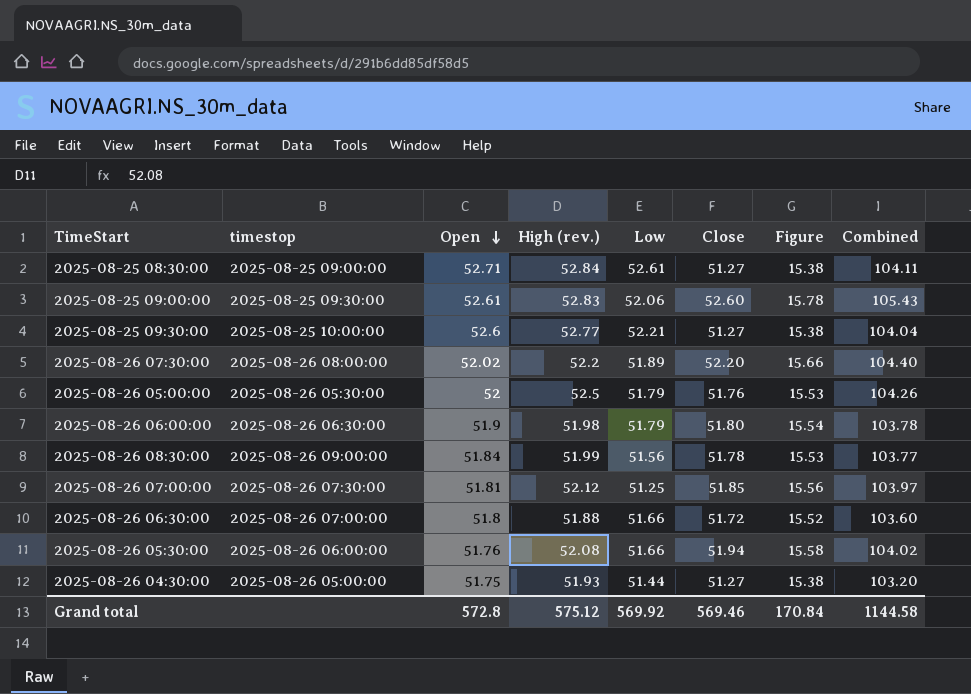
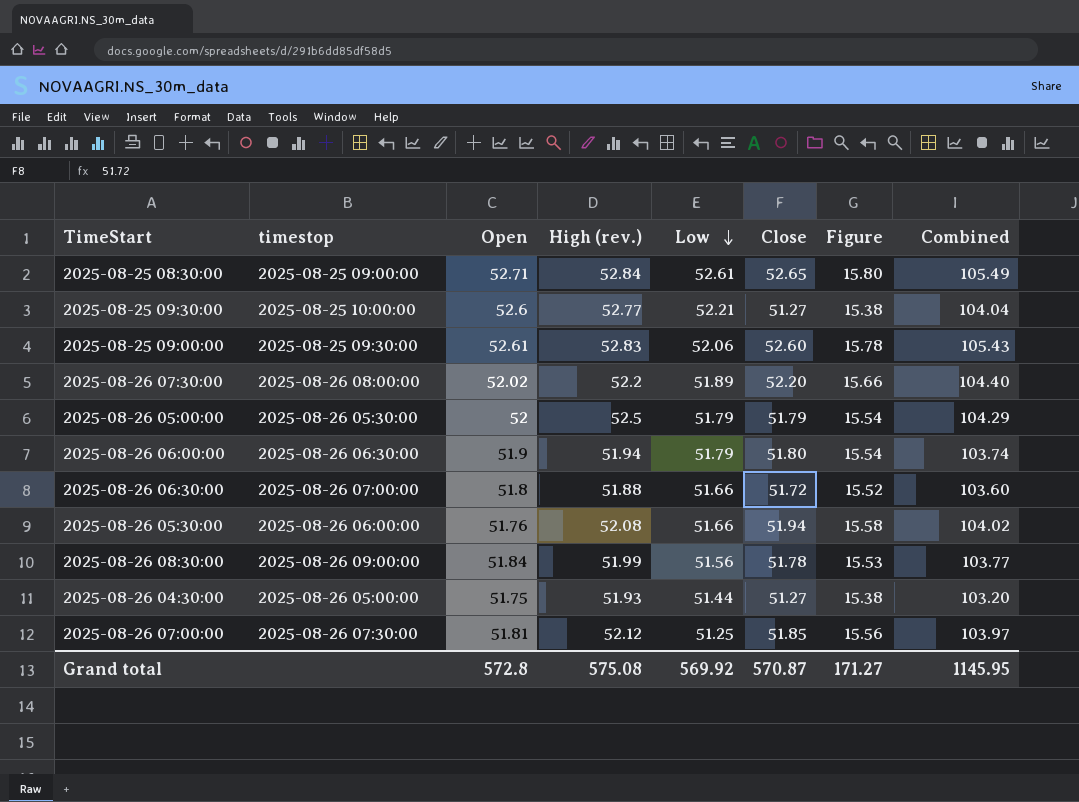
row order: Open descending -> Low descending
2025-08-25 08:30:00 | Close: 51.27 -> 52.65
2025-08-25 08:30:00 | Figure: 15.38 -> 15.80
2025-08-25 08:30:00 | Combined: 104.11 -> 105.49
2025-08-26 05:00:00 | Close: 51.76 -> 51.79
2025-08-26 05:00:00 | Figure: 15.53 -> 15.54
2025-08-26 05:00:00 | Combined: 104.26 -> 104.29
2025-08-26 06:00:00 | High (rev.): 51.98 -> 51.94
2025-08-26 06:00:00 | Combined: 103.78 -> 103.74
Grand total | High (rev.): 575.12 -> 575.08
Grand total | Close: 569.46 -> 570.87
Grand total | Figure: 170.84 -> 171.27
Grand total | Combined: 1144.58 -> 1145.95

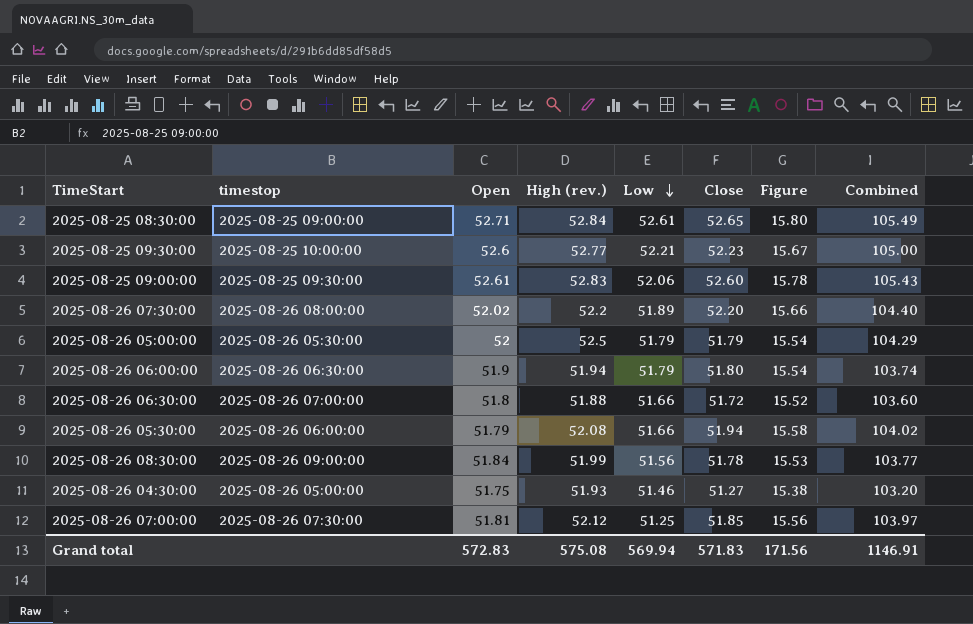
2025-08-25 09:30:00 | Close: 51.27 -> 52.23
2025-08-25 09:30:00 | Figure: 15.38 -> 15.67
2025-08-25 09:30:00 | Combined: 104.04 -> 105.00
2025-08-26 05:30:00 | Open: 51.76 -> 51.79
2025-08-26 04:30:00 | Low: 51.44 -> 51.46
Grand total | Open: 572.8 -> 572.83
Grand total | Low: 569.92 -> 569.94
Grand total | Close: 570.87 -> 571.83
Grand total | Figure: 171.27 -> 171.56
Grand total | Combined: 1145.95 -> 1146.91

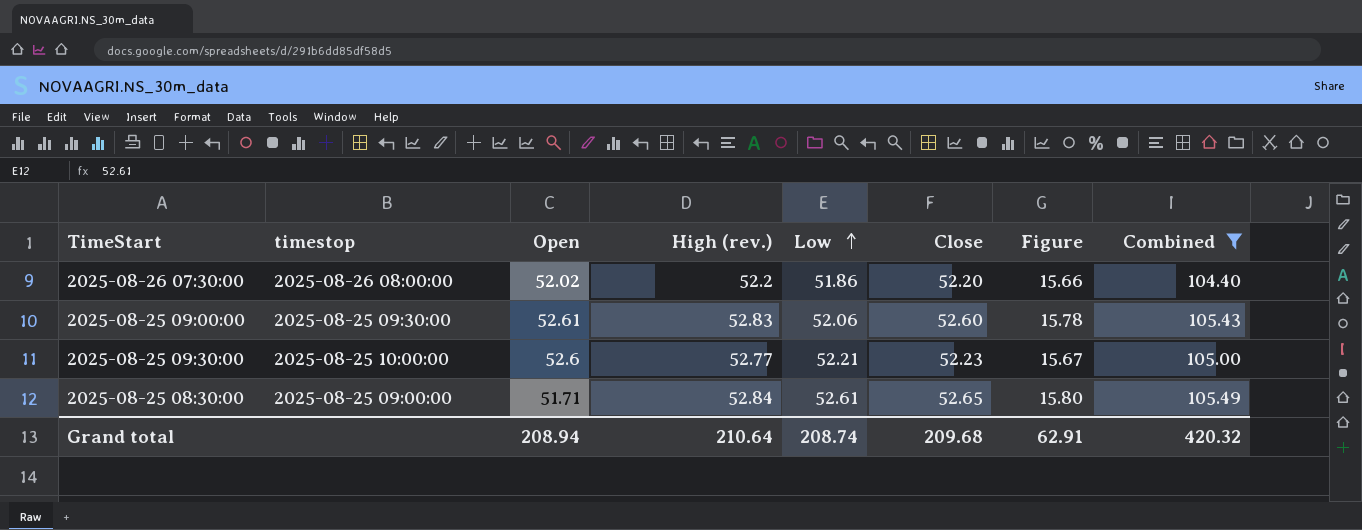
filter: none -> Combined >= 104.40
row order: Low descending -> Low ascending
2025-08-26 07:30:00 | Low: 51.89 -> 51.86
2025-08-25 08:30:00 | Open: 52.71 -> 51.71
Grand total | Open: 572.83 -> 208.94
Grand total | High (rev.): 575.08 -> 210.64
Grand total | Low: 569.94 -> 208.74
Grand total | Close: 571.83 -> 209.68
Grand total | Figure: 171.56 -> 62.91
Grand total | Combined: 1146.91 -> 420.32

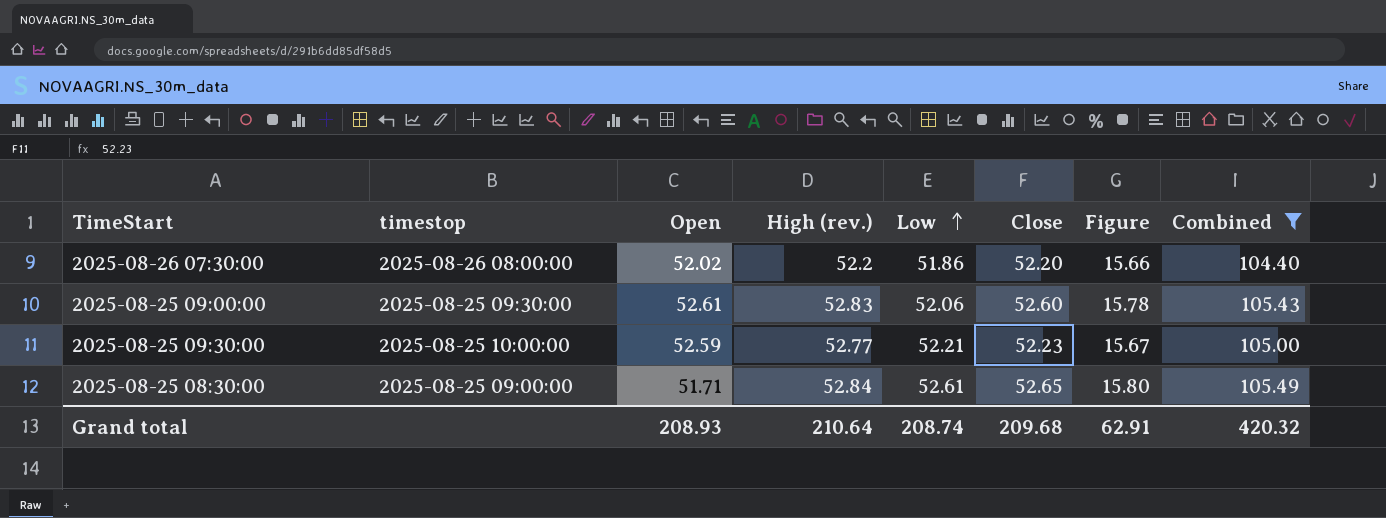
2025-08-25 09:30:00 | Open: 52.6 -> 52.59
Grand total | Open: 208.94 -> 208.93

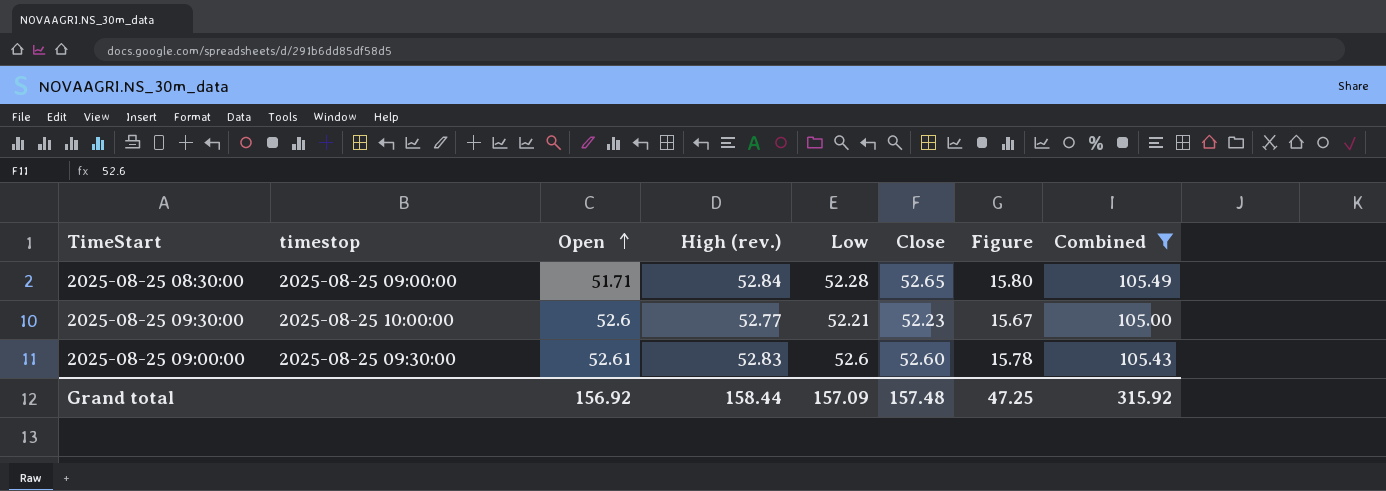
row order: Low ascending -> Open ascending
row 2025-08-26 07:30:00: 2025-08-26 08:00:00 | 52.02 | 52.2 | 51.86 | 52.20 | 15.66 | 104.40 -> none
2025-08-25 08:30:00 | Low: 52.61 -> 52.28
2025-08-25 09:30:00 | Open: 52.59 -> 52.6
2025-08-25 09:00:00 | Low: 52.06 -> 52.6
Grand total | Open: 208.93 -> 156.92
Grand total | High (rev.): 210.64 -> 158.44
Grand total | Low: 208.74 -> 157.09
Grand total | Close: 209.68 -> 157.48
Grand total | Figure: 62.91 -> 47.25
Grand total | Combined: 420.32 -> 315.92

